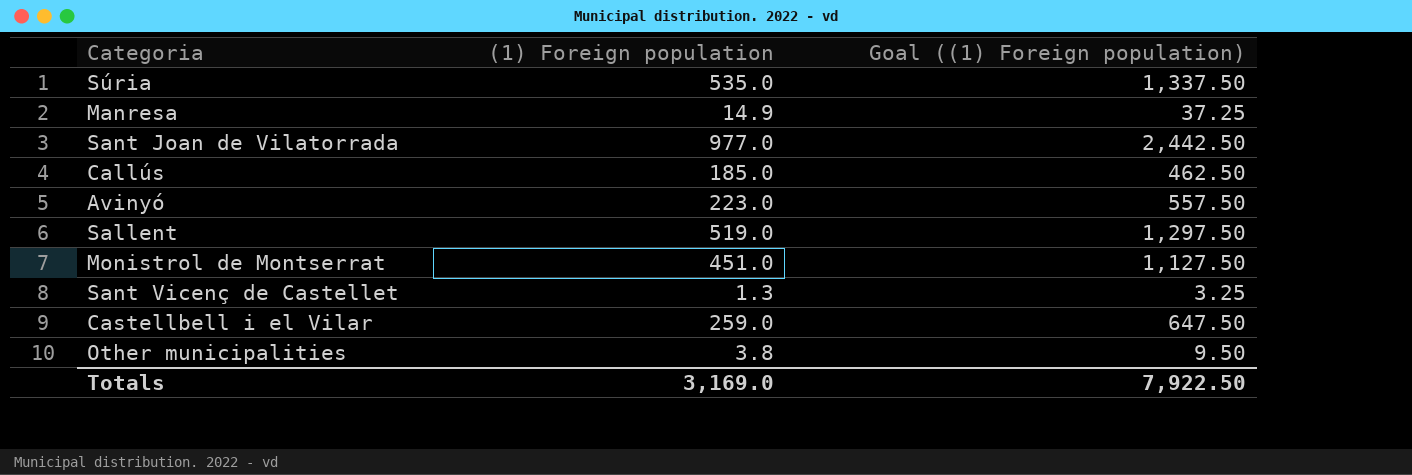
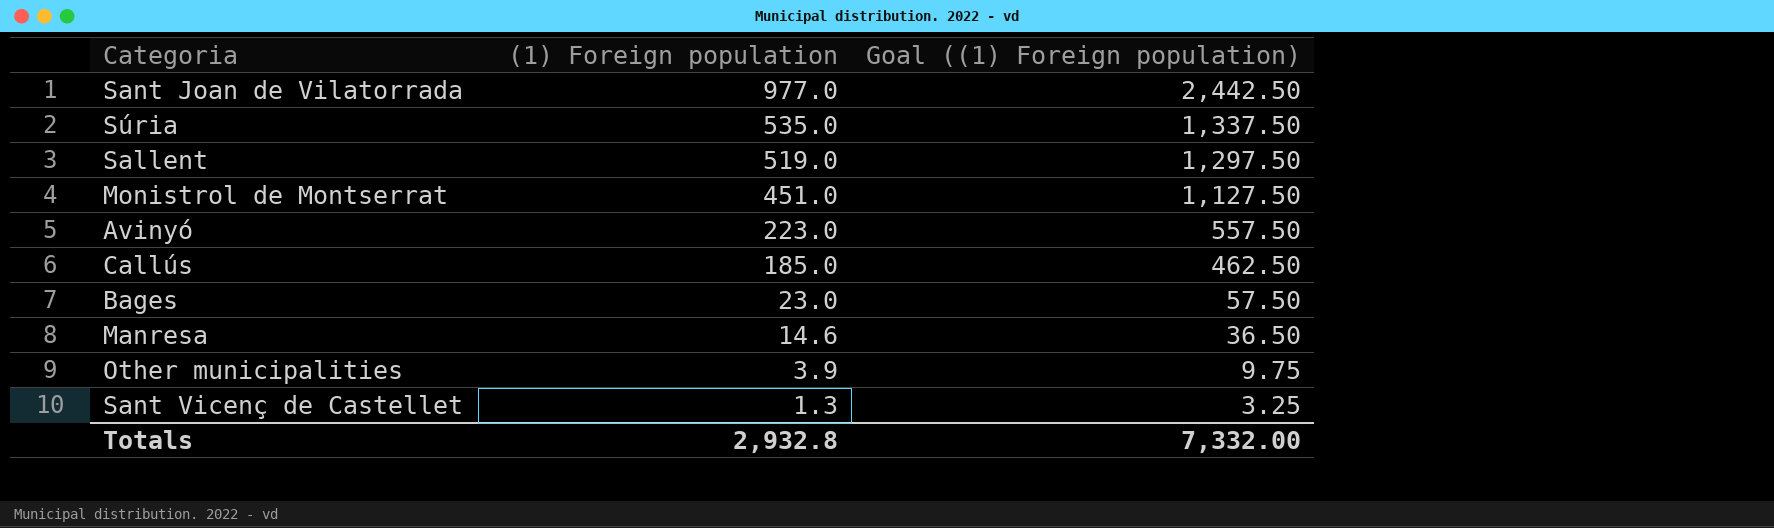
row order: none -> (1) Foreign population descending
row Castellbell i el Vilar: 259.0 | 647.50 -> none
row Bages: none -> 23.0 | 57.50
Manresa | (1) Foreign population: 14.9 -> 14.6
Manresa | Goal ((1) Foreign population): 37.25 -> 36.50
Other municipalities | (1) Foreign population: 3.8 -> 3.9
Other municipalities | Goal ((1) Foreign population): 9.50 -> 9.75
Totals | (1) Foreign population: 3,169.0 -> 2,932.8
Totals | Goal ((1) Foreign population): 7,922.50 -> 7,332.00

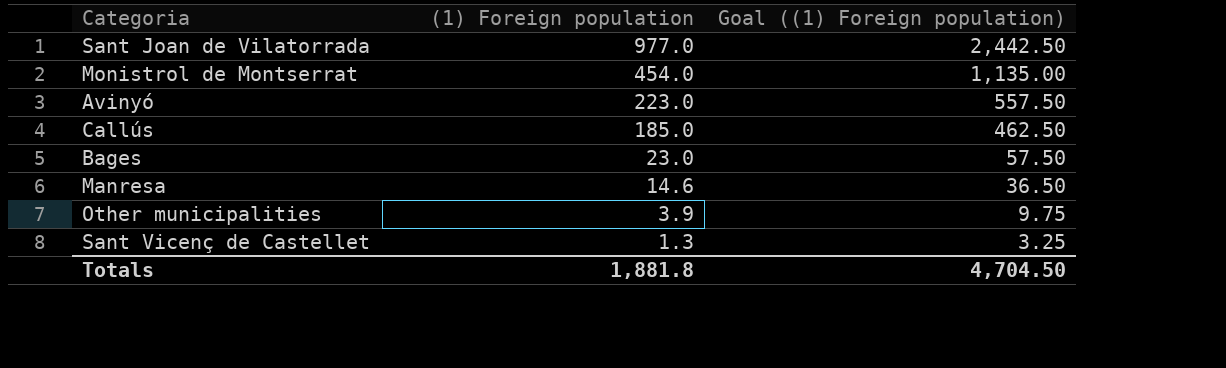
row Súria: 535.0 | 1,337.50 -> none
row Sallent: 519.0 | 1,297.50 -> none
Monistrol de Montserrat | (1) Foreign population: 451.0 -> 454.0
Monistrol de Montserrat | Goal ((1) Foreign population): 1,127.50 -> 1,135.00
Totals | (1) Foreign population: 2,932.8 -> 1,881.8
Totals | Goal ((1) Foreign population): 7,332.00 -> 4,704.50

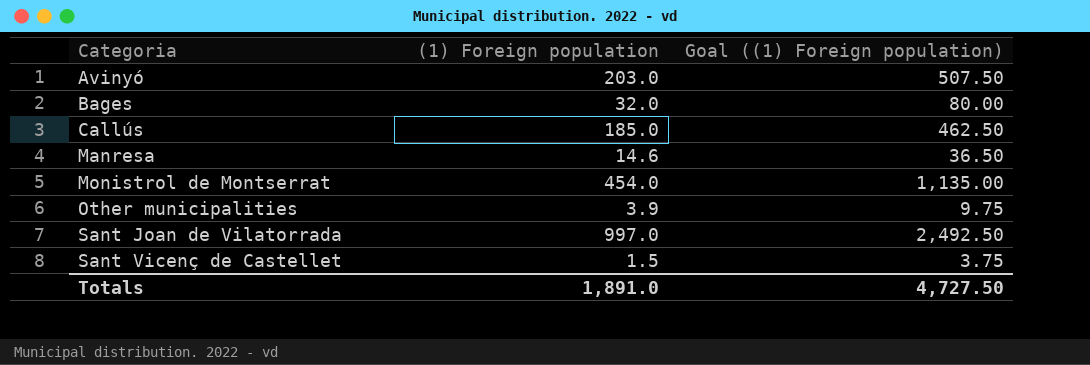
row order: (1) Foreign population descending -> Categoria ascending
Avinyó | (1) Foreign population: 223.0 -> 203.0
Avinyó | Goal ((1) Foreign population): 557.50 -> 507.50
Bages | (1) Foreign population: 23.0 -> 32.0
Bages | Goal ((1) Foreign population): 57.50 -> 80.00
Sant Joan de Vilatorrada | (1) Foreign population: 977.0 -> 997.0
Sant Joan de Vilatorrada | Goal ((1) Foreign population): 2,442.50 -> 2,492.50
Sant Vicenç de Castellet | (1) Foreign population: 1.3 -> 1.5
Sant Vicenç de Castellet | Goal ((1) Foreign population): 3.25 -> 3.75
Totals | (1) Foreign population: 1,881.8 -> 1,891.0
Totals | Goal ((1) Foreign population): 4,704.50 -> 4,727.50

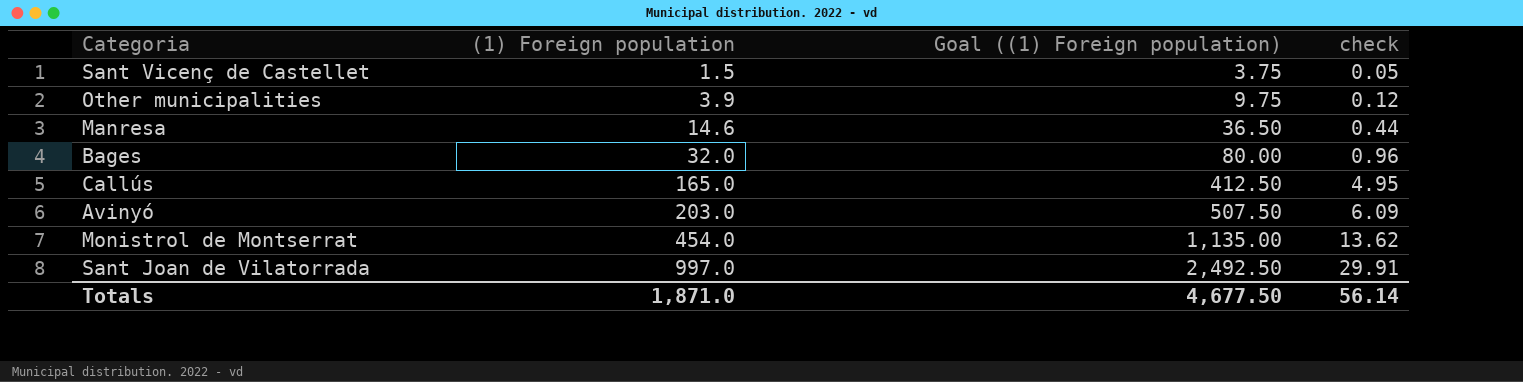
row order: Categoria ascending -> (1) Foreign population ascending
column check | formula: none -> [(1) Foreign population] * 0.03
Callús | (1) Foreign population: 185.0 -> 165.0
Callús | Goal ((1) Foreign population): 462.50 -> 412.50
Totals | (1) Foreign population: 1,891.0 -> 1,871.0
Totals | Goal ((1) Foreign population): 4,727.50 -> 4,677.50

